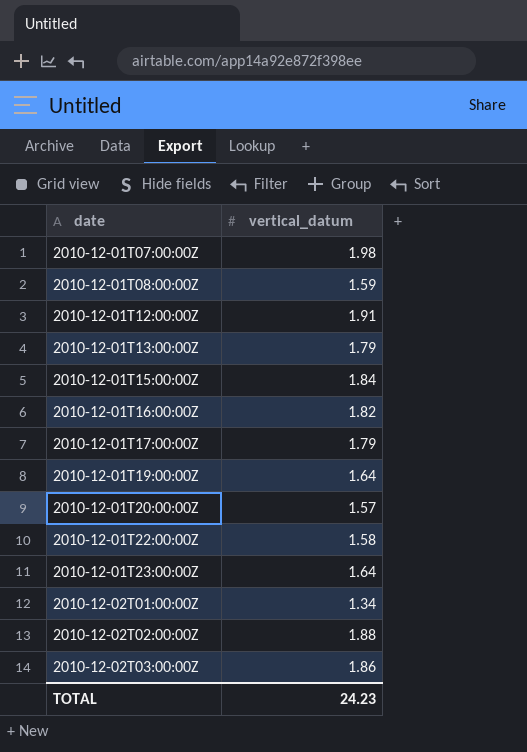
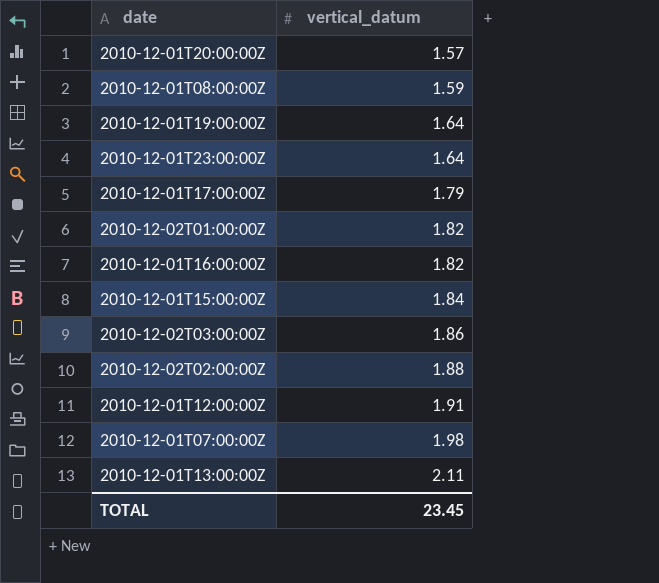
row order: date ascending -> vertical_datum ascending
row 2010-12-01T22:00:00Z: 1.58 -> none
2010-12-02T01:00:00Z | vertical_datum: 1.34 -> 1.82
2010-12-01T13:00:00Z | vertical_datum: 1.79 -> 2.11
TOTAL | vertical_datum: 24.23 -> 23.45

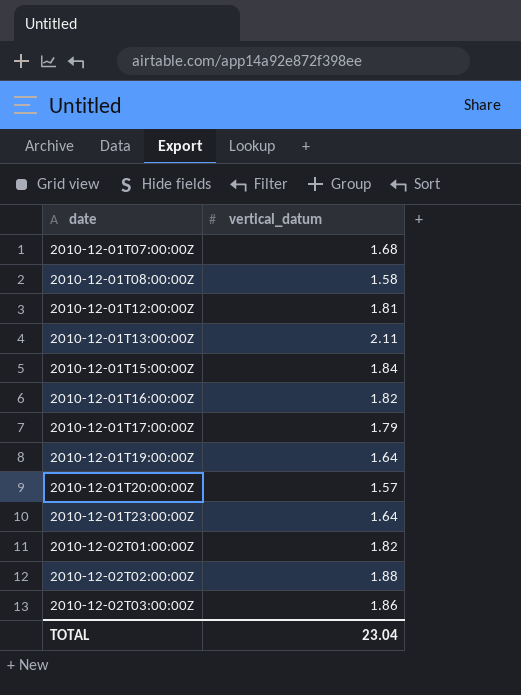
row order: vertical_datum ascending -> date ascending
2010-12-01T07:00:00Z | vertical_datum: 1.98 -> 1.68
2010-12-01T08:00:00Z | vertical_datum: 1.59 -> 1.58
2010-12-01T12:00:00Z | vertical_datum: 1.91 -> 1.81
TOTAL | vertical_datum: 23.45 -> 23.04

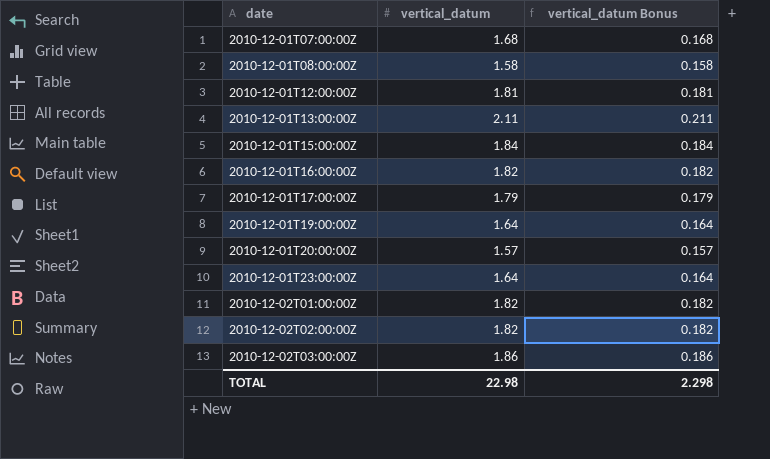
column vertical_datum Bonus | formula: none -> [vertical_datum] * 0.1
2010-12-02T02:00:00Z | vertical_datum: 1.88 -> 1.82
TOTAL | vertical_datum: 23.04 -> 22.98

